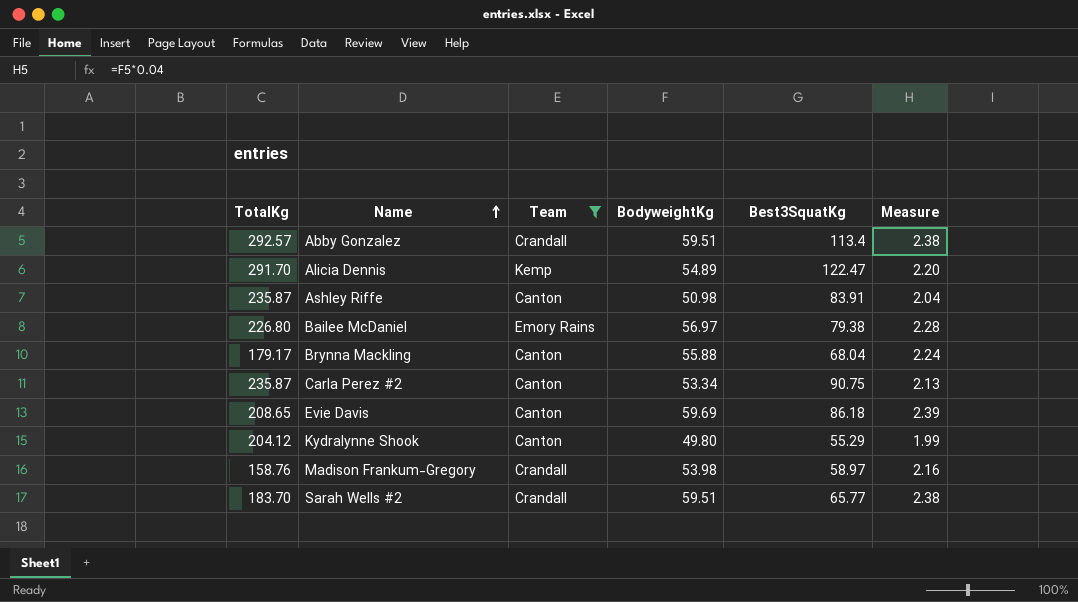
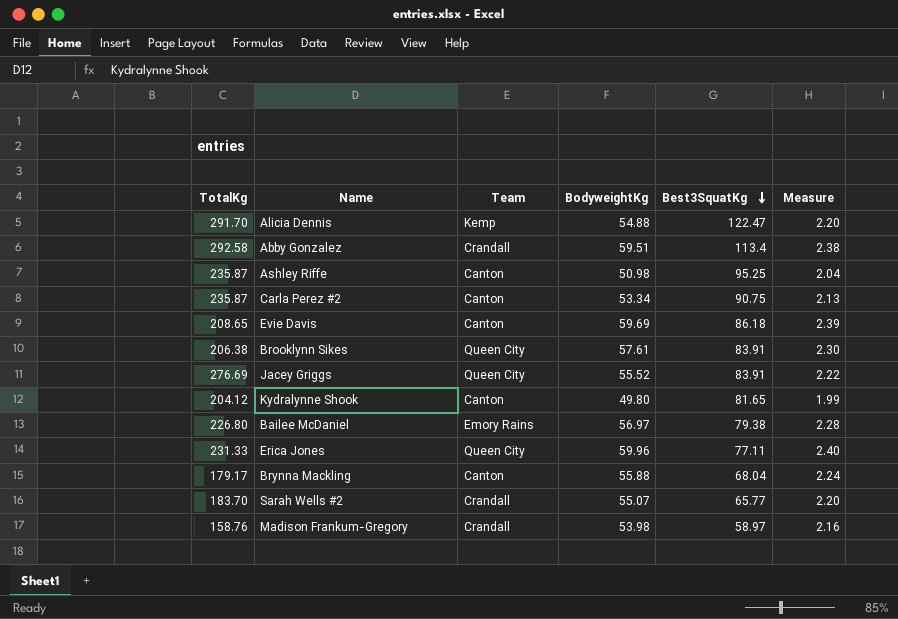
filter: Team != Queen City -> none
row order: Name ascending -> Best3SquatKg descending
Alicia Dennis | BodyweightKg: 54.89 -> 54.88
Abby Gonzalez | TotalKg: 292.57 -> 292.58
Ashley Riffe | Best3SquatKg: 83.91 -> 95.25
Kydralynne Shook | Best3SquatKg: 55.29 -> 81.65
Sarah Wells #2 | BodyweightKg: 59.51 -> 55.07
Sarah Wells #2 | Measure: 2.38 -> 2.20

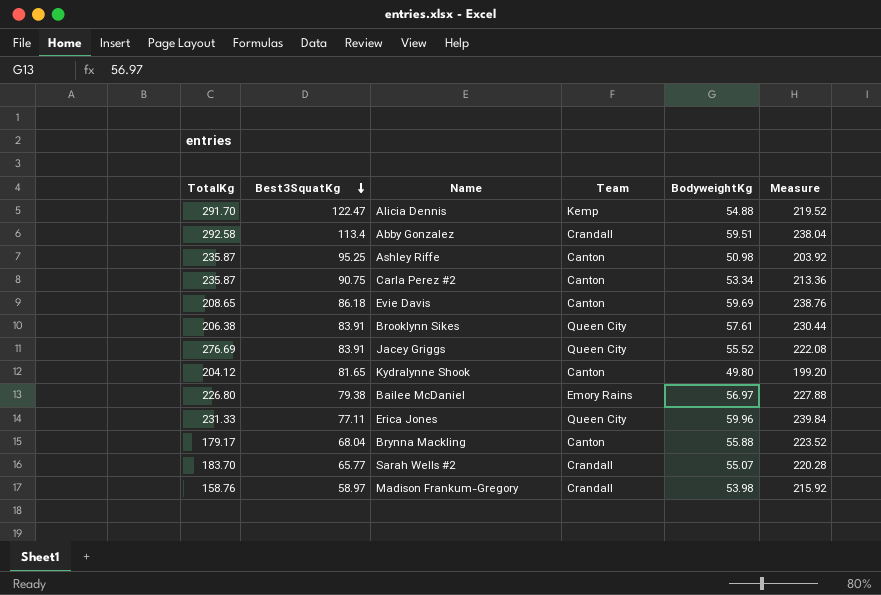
column Best3SquatKg | position: 5 -> 2
column Measure | formula: [BodyweightKg] * 0.04 -> [BodyweightKg] * 4

